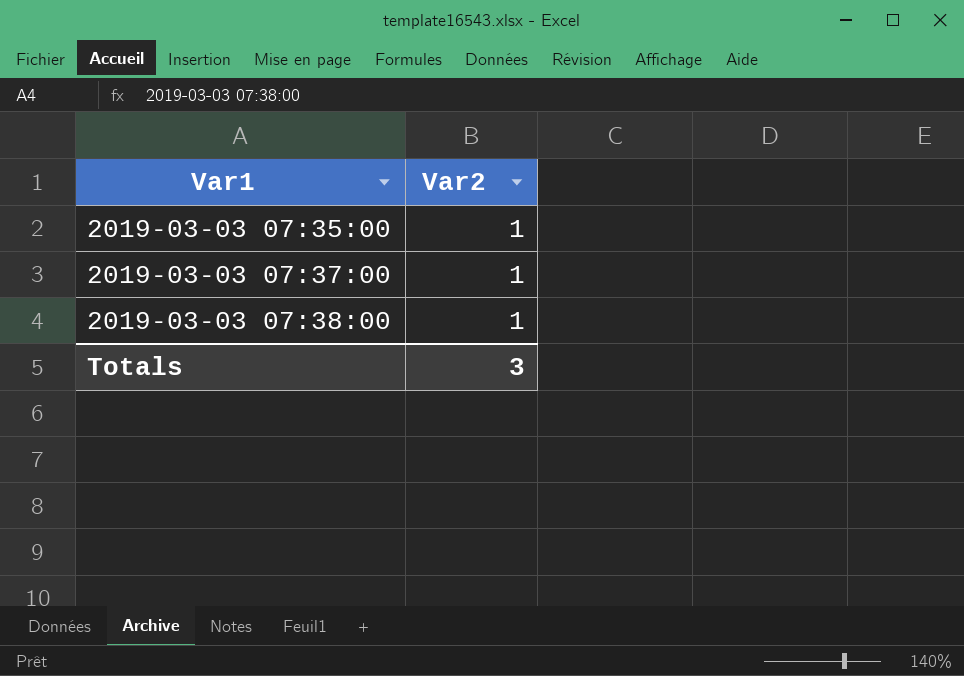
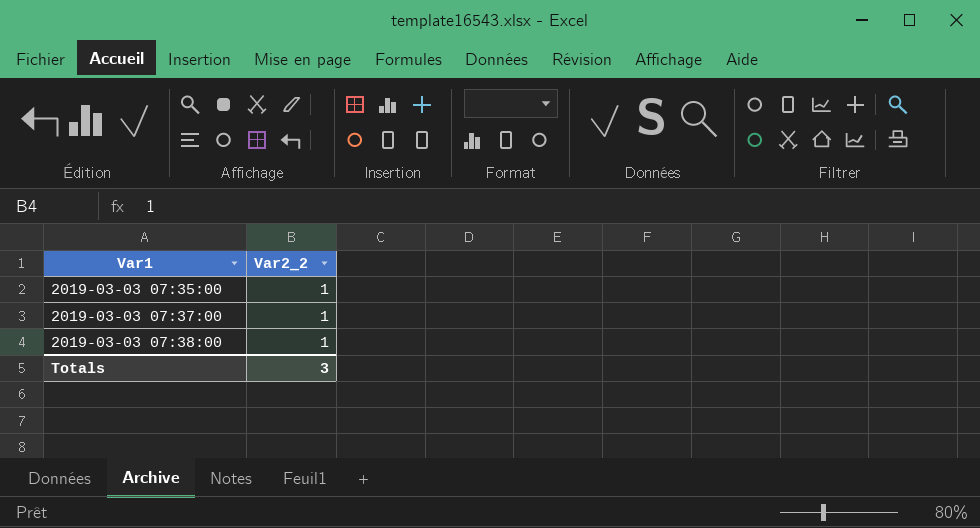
column name: Var2 -> Var2_2

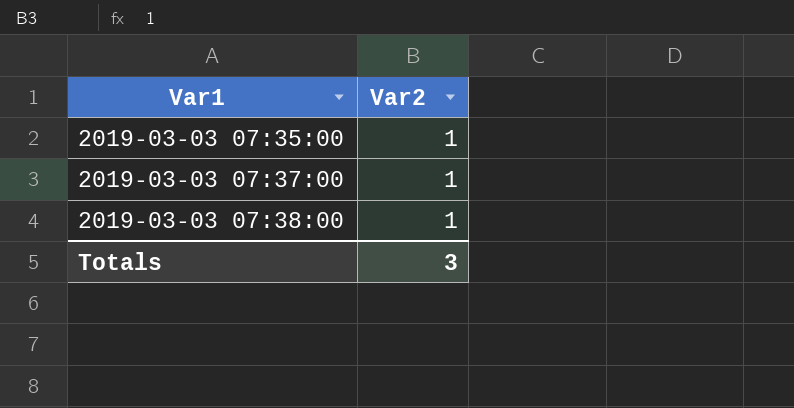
column name: Var2_2 -> Var2

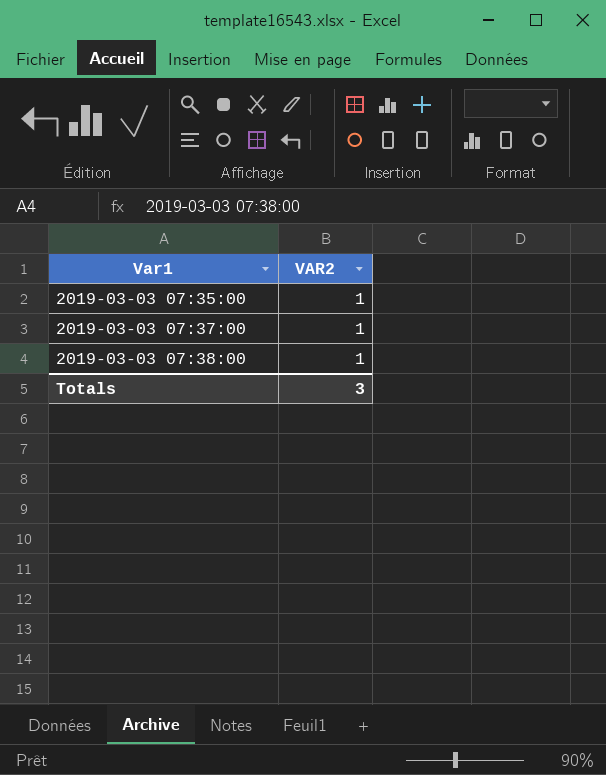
column name: Var2 -> VAR2

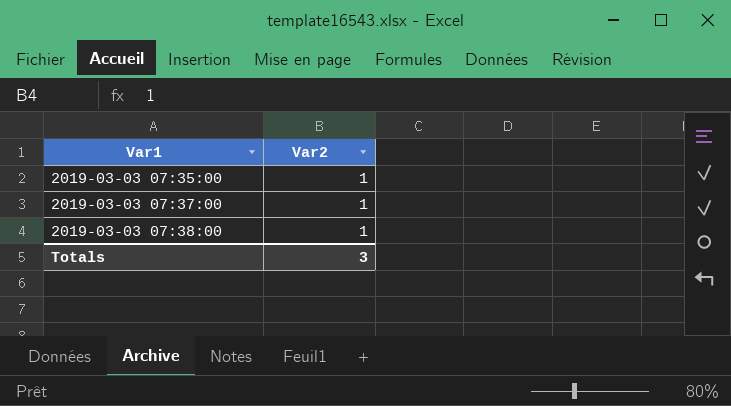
column name: VAR2 -> Var2

